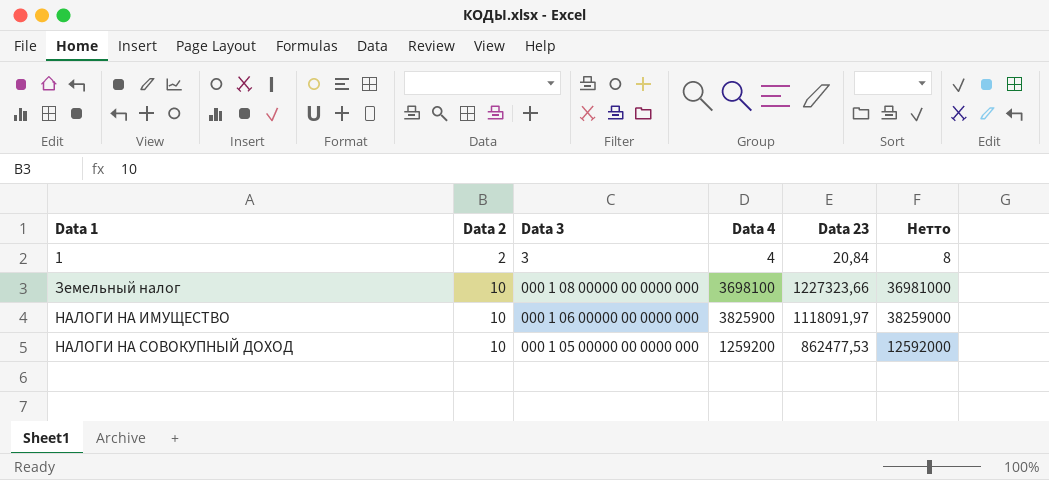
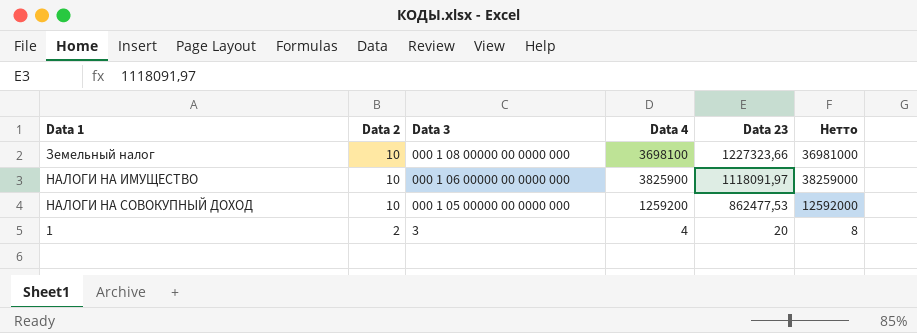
row order: Data 1 ascending -> Data 2 descending
1 | Data 23: 20,84 -> 20

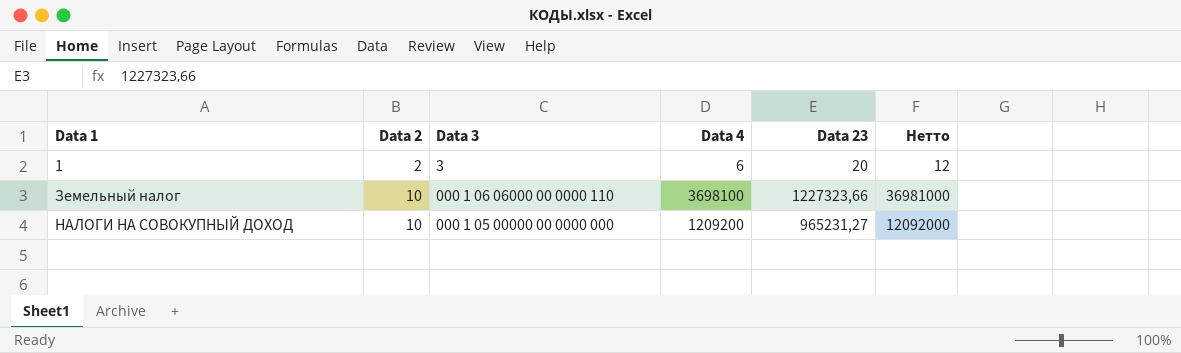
row order: Data 2 descending -> Data 1 ascending
row НАЛОГИ НА ИМУЩЕСТВО: 10 | 000 1 06 00000 00 0000 000 | 3825900 | 1118091,97 | 38259000 -> none
1 | Data 4: 4 -> 6
1 | Нетто: 8 -> 12
Земельный налог | Data 3: 000 1 08 00000 00 0000 000 -> 000 1 06 06000 00 0000 110
НАЛОГИ НА СОВОКУПНЫЙ ДОХОД | Data 4: 1259200 -> 1209200
НАЛОГИ НА СОВОКУПНЫЙ ДОХОД | Data 23: 862477,53 -> 965231,27
НАЛОГИ НА СОВОКУПНЫЙ ДОХОД | Нетто: 12592000 -> 12092000

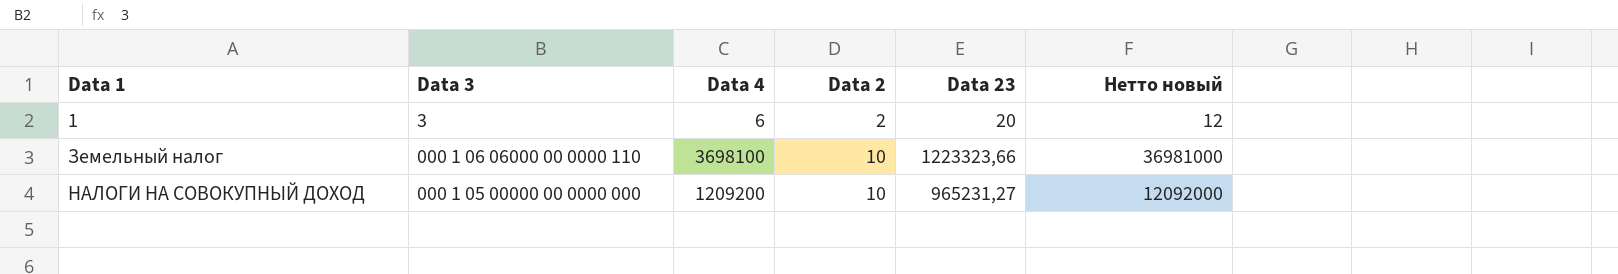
column Data 2 | position: 2 -> 4
column name: Нетто -> Нетто новый
Земельный налог | Data 23: 1227323,66 -> 1223323,66

